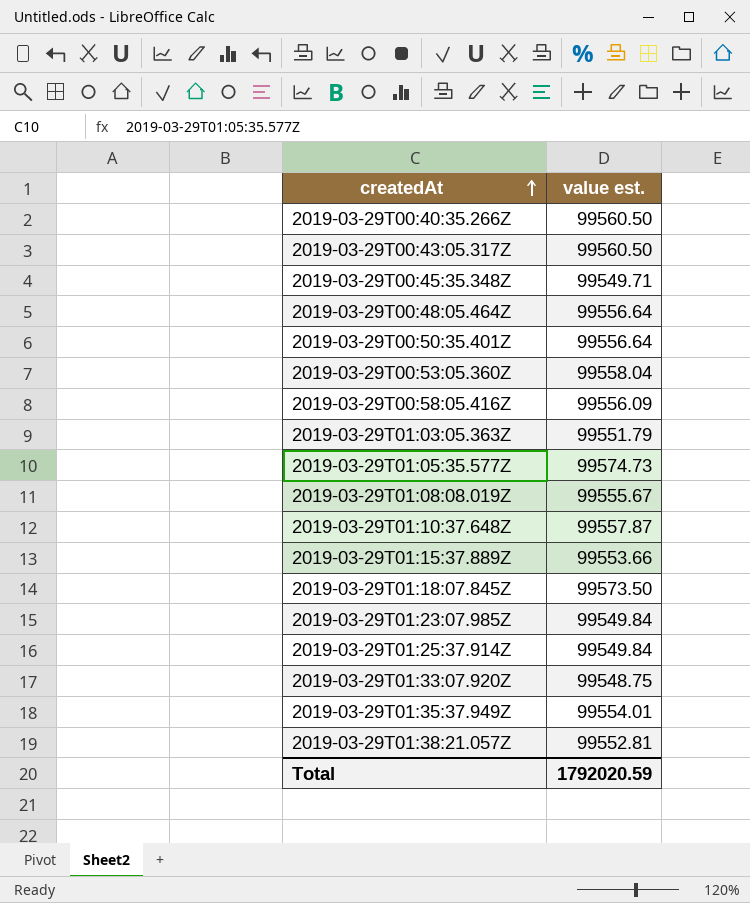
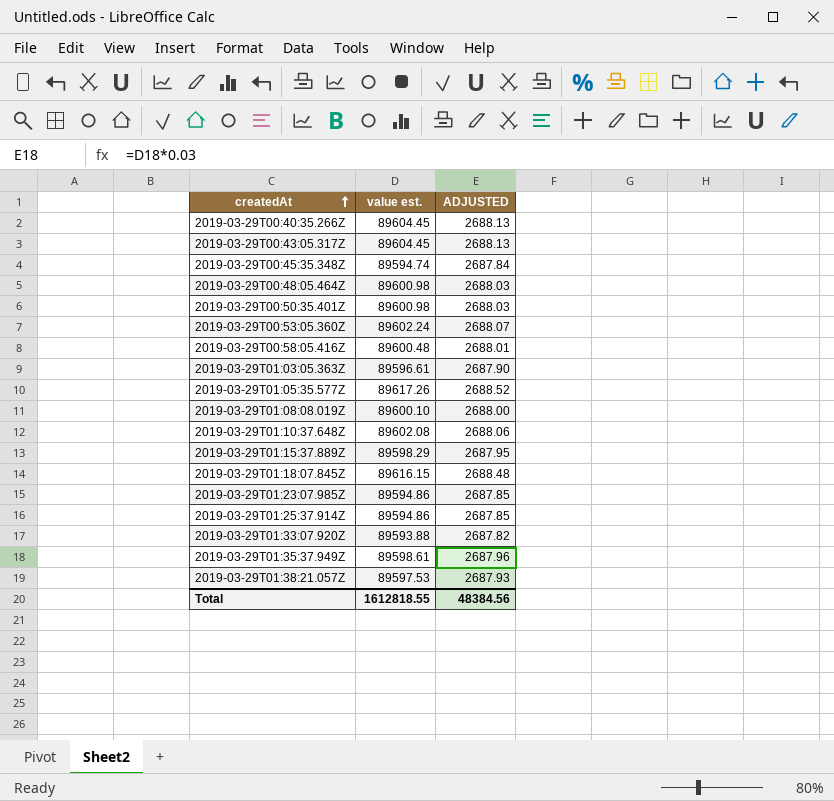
column ADJUSTED | formula: none -> [value est.] * 0.03
2019-03-29T00:40:35.266Z | value est.: 99560.50 -> 89604.45
2019-03-29T00:43:05.317Z | value est.: 99560.50 -> 89604.45
2019-03-29T00:45:35.348Z | value est.: 99549.71 -> 89594.74
2019-03-29T00:48:05.464Z | value est.: 99556.64 -> 89600.98
2019-03-29T00:50:35.401Z | value est.: 99556.64 -> 89600.98
2019-03-29T00:53:05.360Z | value est.: 99558.04 -> 89602.24
2019-03-29T00:58:05.416Z | value est.: 99556.09 -> 89600.48
2019-03-29T01:03:05.363Z | value est.: 99551.79 -> 89596.61
2019-03-29T01:05:35.577Z | value est.: 99574.73 -> 89617.26
2019-03-29T01:08:08.019Z | value est.: 99555.67 -> 89600.10
2019-03-29T01:10:37.648Z | value est.: 99557.87 -> 89602.08
2019-03-29T01:15:37.889Z | value est.: 99553.66 -> 89598.29
2019-03-29T01:18:07.845Z | value est.: 99573.50 -> 89616.15
2019-03-29T01:23:07.985Z | value est.: 99549.84 -> 89594.86
2019-03-29T01:25:37.914Z | value est.: 99549.84 -> 89594.86
2019-03-29T01:33:07.920Z | value est.: 99548.75 -> 89593.88
2019-03-29T01:35:37.949Z | value est.: 99554.01 -> 89598.61
2019-03-29T01:38:21.057Z | value est.: 99552.81 -> 89597.53
Total | value est.: 1792020.59 -> 1612818.55

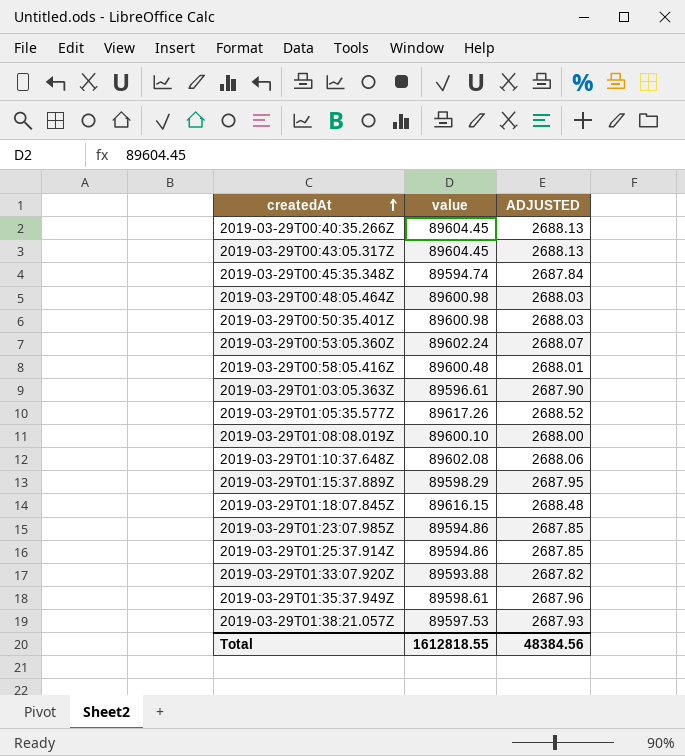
column name: value est. -> value

